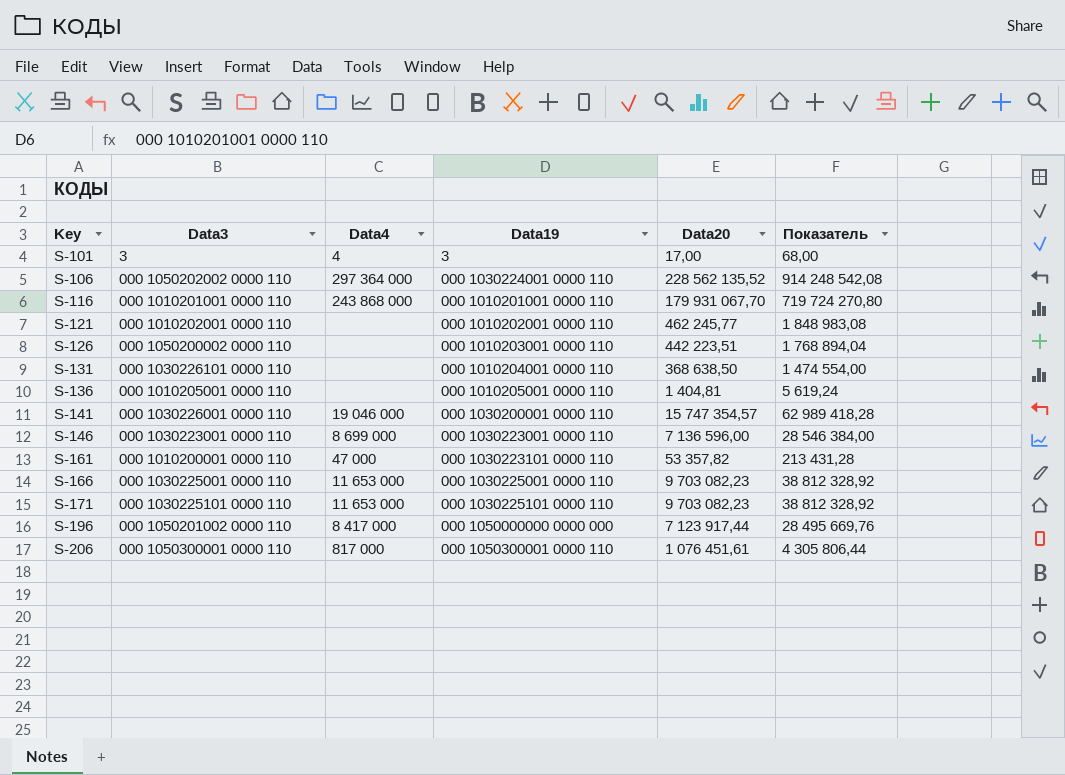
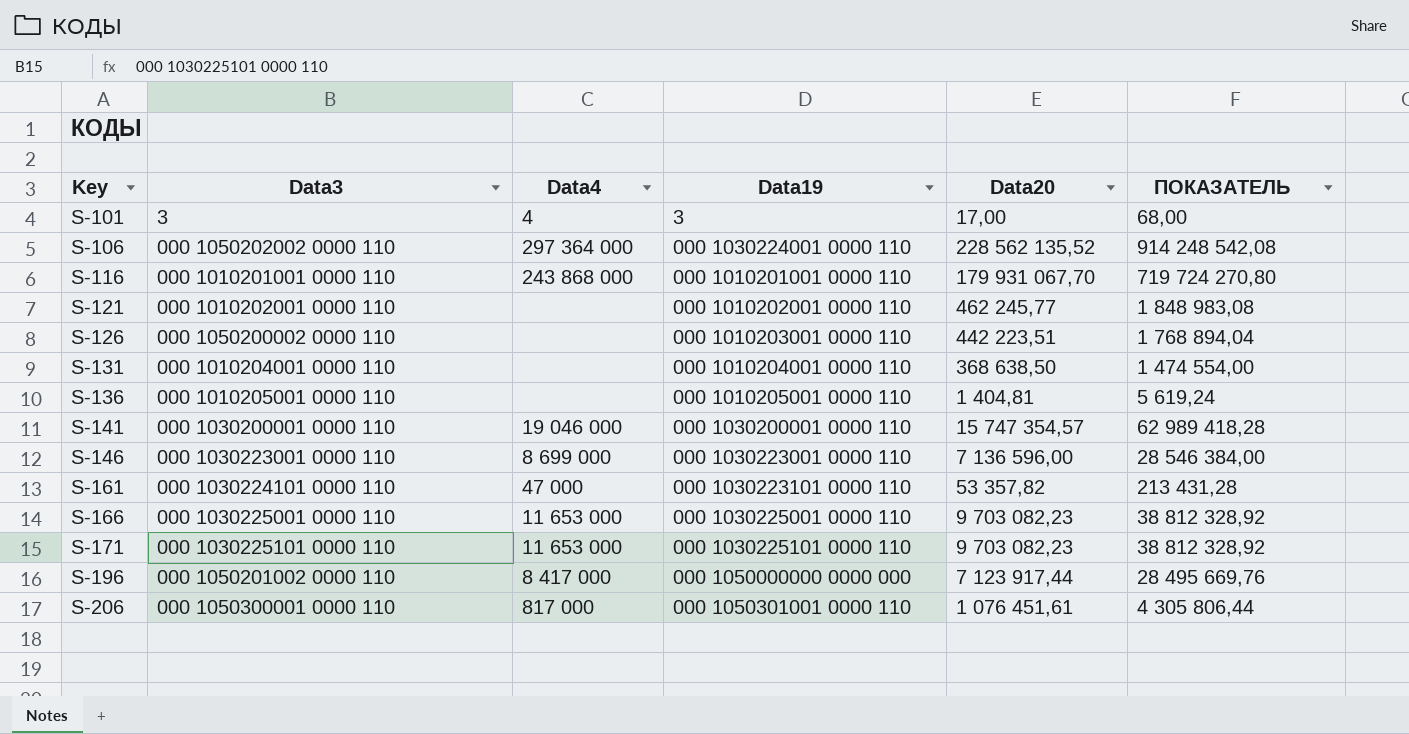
column name: Показатель -> ПОКАЗАТЕЛЬ
S-131 | Data3: 000 1030226101 0000 110 -> 000 1010204001 0000 110
S-141 | Data3: 000 1030226001 0000 110 -> 000 1030200001 0000 110
S-161 | Data3: 000 1010200001 0000 110 -> 000 1030224101 0000 110
S-206 | Data19: 000 1050300001 0000 110 -> 000 1050301001 0000 110

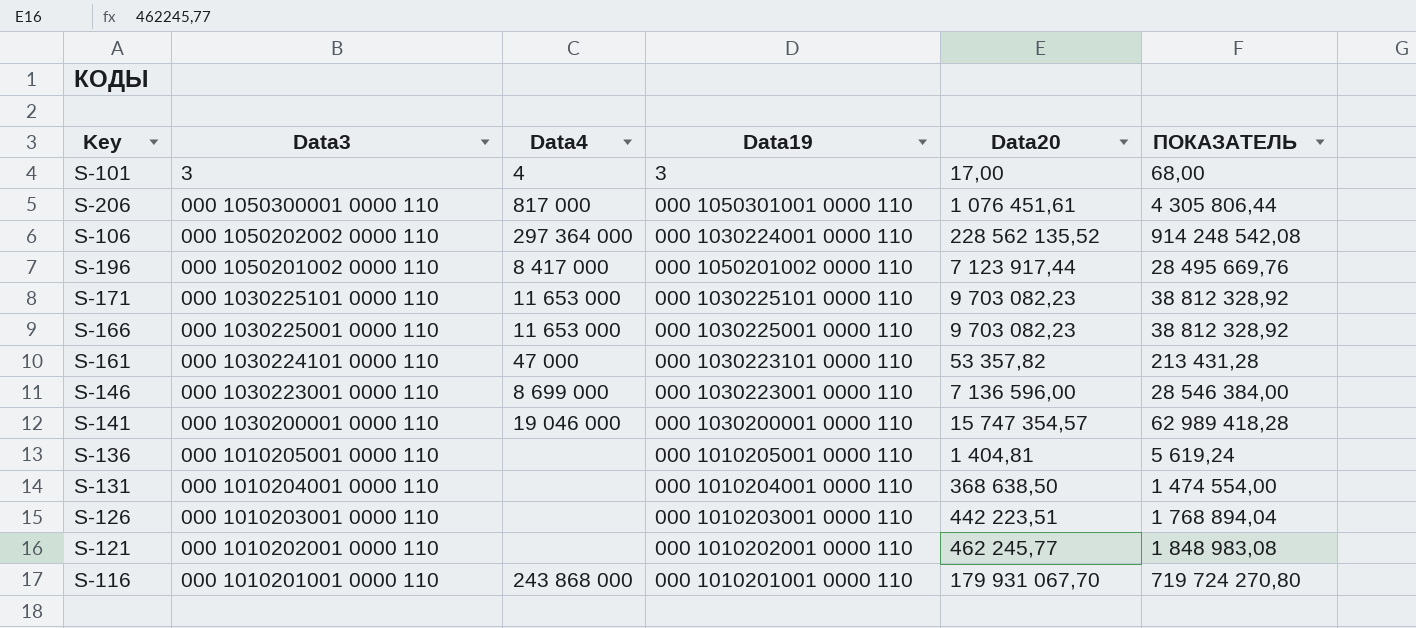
row order: Key ascending -> Data3 descending
S-196 | Data19: 000 1050000000 0000 000 -> 000 1050201002 0000 110
S-126 | Data3: 000 1050200002 0000 110 -> 000 1010203001 0000 110

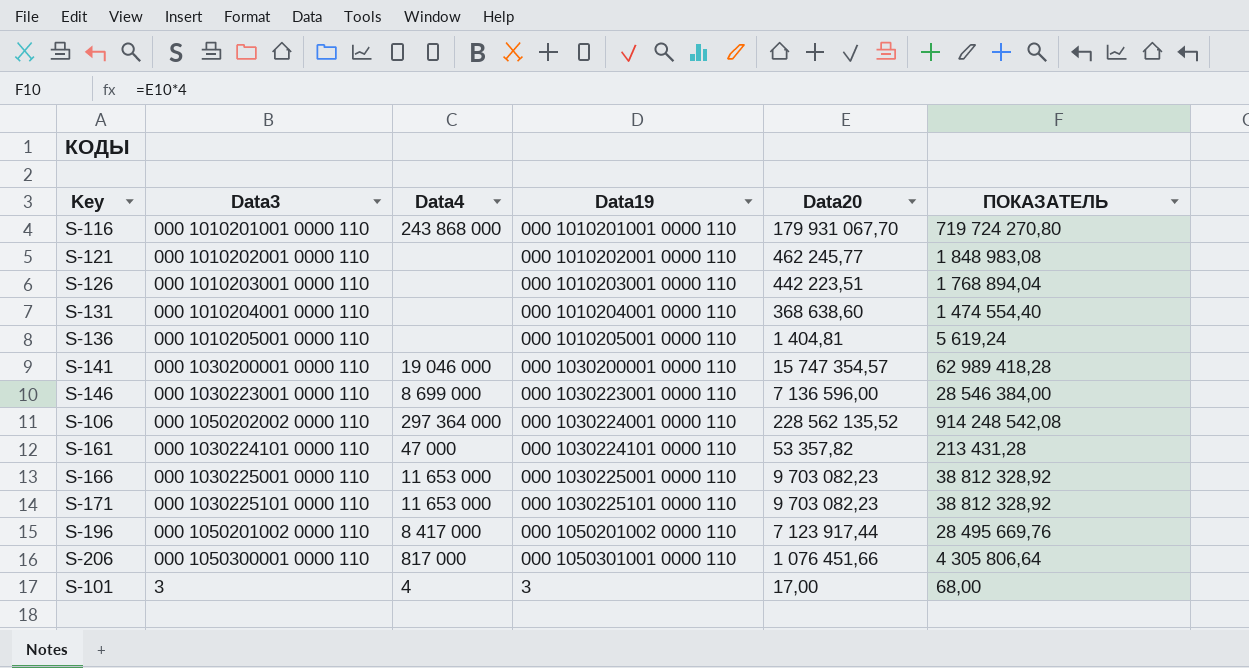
row order: Data3 descending -> Data19 ascending
S-131 | Data20: 368 638,50 -> 368 638,60
S-131 | ПОКАЗАТЕЛЬ: 1 474 554,00 -> 1 474 554,40
S-161 | Data19: 000 1030223101 0000 110 -> 000 1030224101 0000 110
S-206 | Data20: 1 076 451,61 -> 1 076 451,66
S-206 | ПОКАЗАТЕЛЬ: 4 305 806,44 -> 4 305 806,64

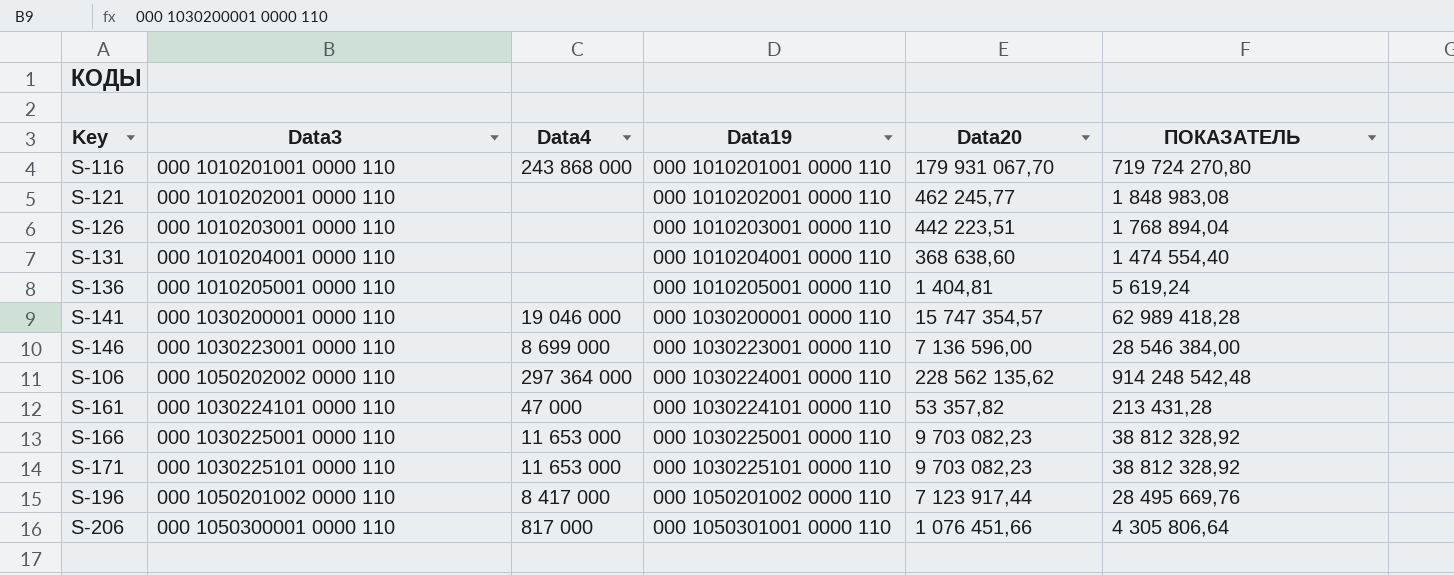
row S-101: 3 | 4 | 3 | 17,00 | 68,00 -> none
S-106 | Data20: 228 562 135,52 -> 228 562 135,62
S-106 | ПОКАЗАТЕЛЬ: 914 248 542,08 -> 914 248 542,48

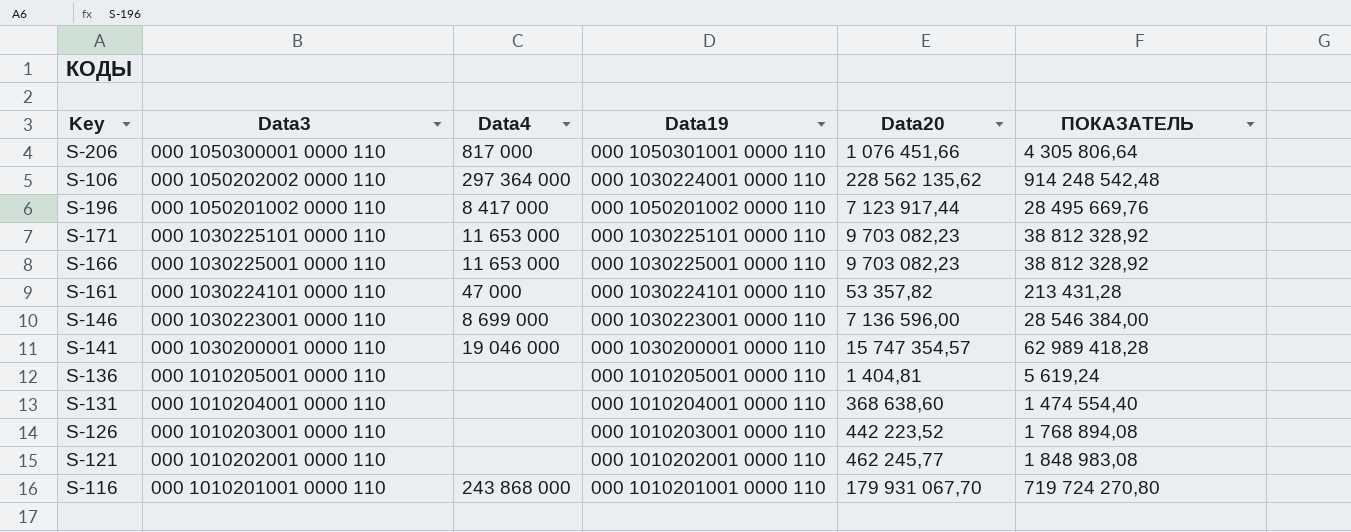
row order: Data19 ascending -> Data3 descending
S-126 | Data20: 442 223,51 -> 442 223,52
S-126 | ПОКАЗАТЕЛЬ: 1 768 894,04 -> 1 768 894,08

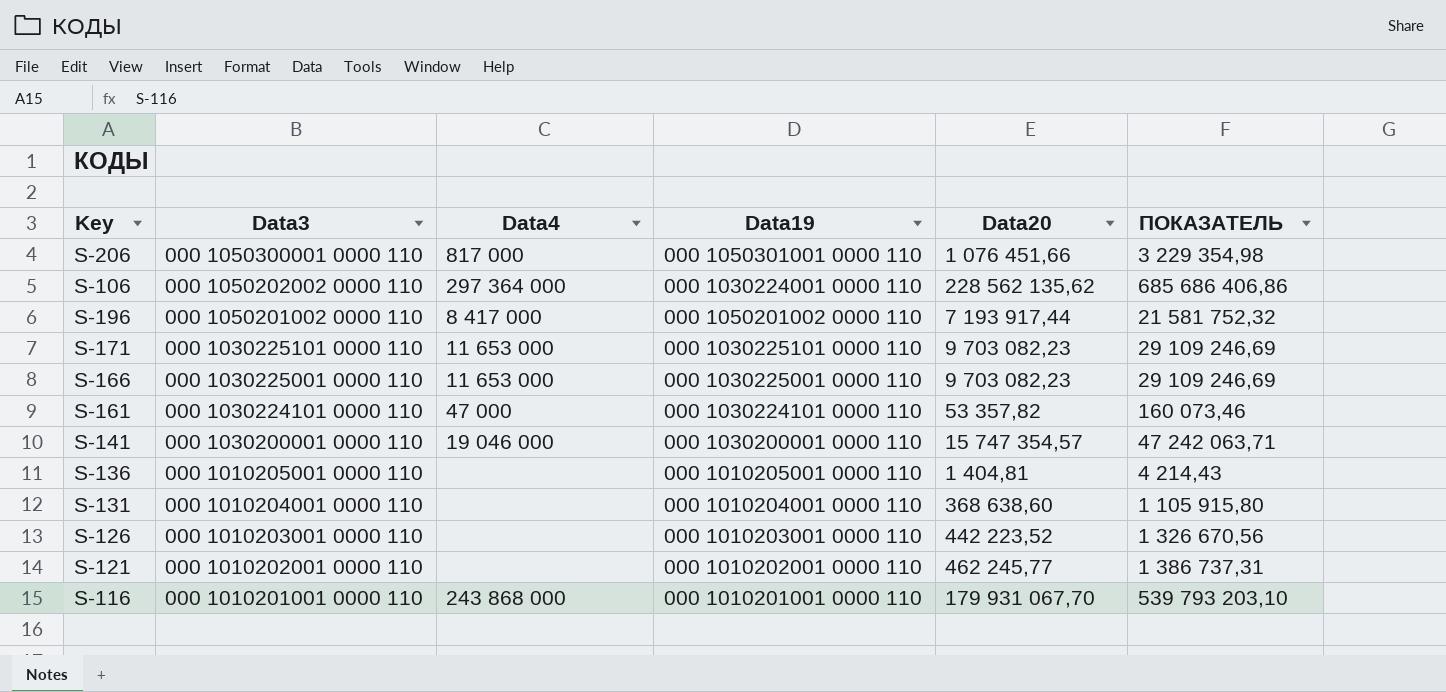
column ПОКАЗАТЕЛЬ | formula: [Data20] * 4 -> [Data20] * 3
row S-146: 000 1030223001 0000 110 | 8 699 000 | 000 1030223001 0000 110 | 7 136 596,00 | 28 546 384,00 -> none
S-196 | Data20: 7 123 917,44 -> 7 193 917,44

